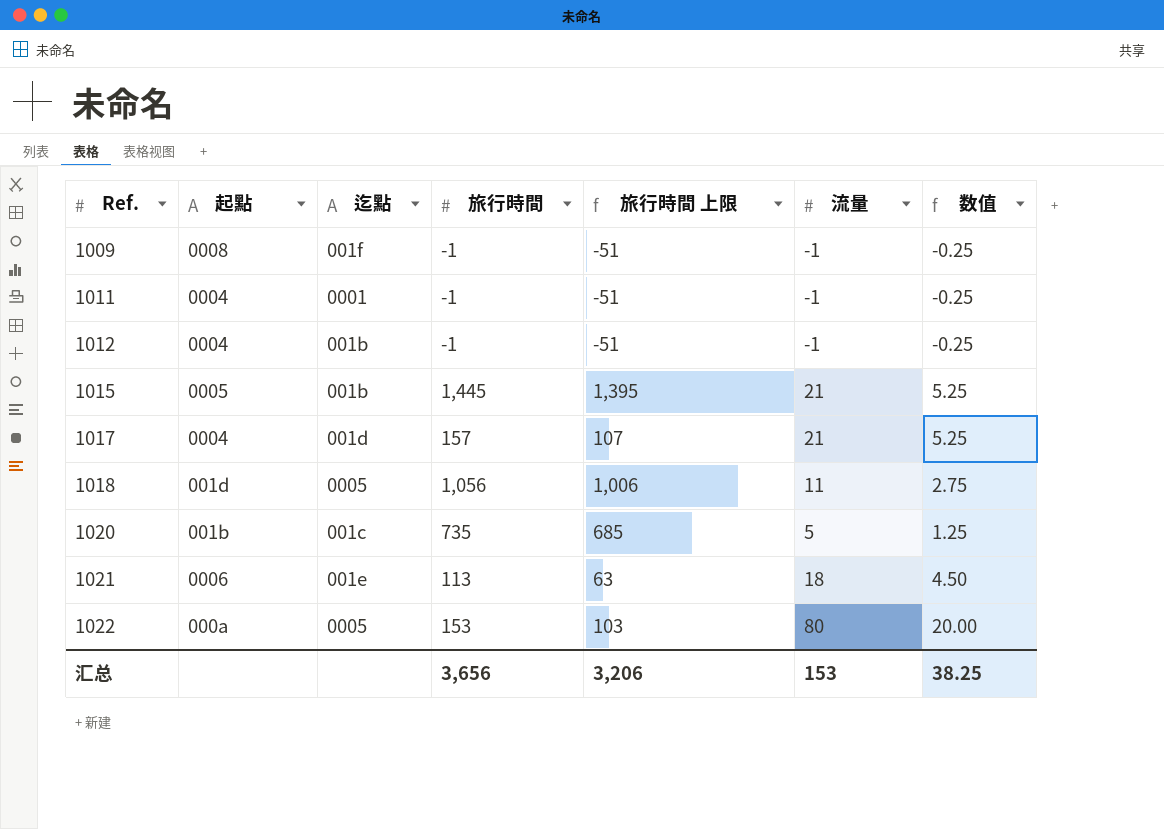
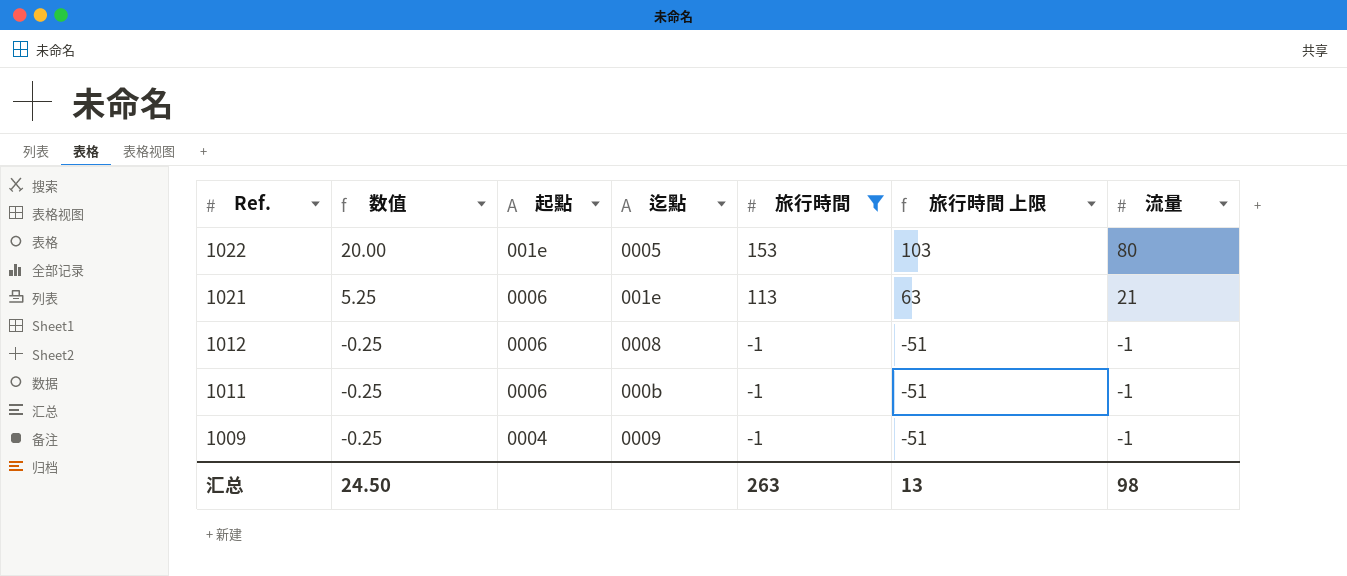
filter: none -> 旅行時間 <= 153
row order: Ref. ascending -> Ref. descending
column 数值 | position: 7 -> 2
1022 | 起點: 000a -> 001e
1021 | 数值: 4.50 -> 5.25
1021 | 流量: 18 -> 21
1012 | 起點: 0004 -> 0006
1012 | 迄點: 001b -> 0008
1011 | 起點: 0004 -> 0006
1011 | 迄點: 0001 -> 000b
1009 | 起點: 0008 -> 0004
1009 | 迄點: 001f -> 0009
汇总 | 数值: 38.25 -> 24.50
汇总 | 旅行時間: 3,656 -> 263
汇总 | 旅行時間 上限: 3,206 -> 13
汇总 | 流量: 153 -> 98

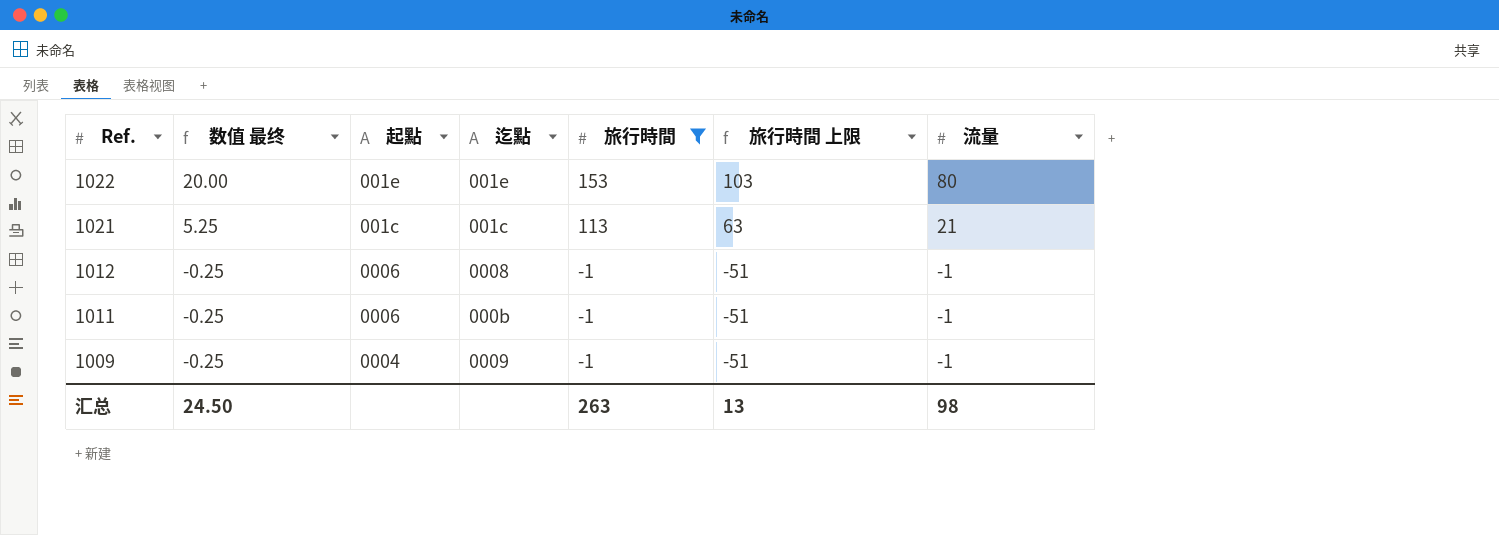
column name: 数值 -> 数值 最终
1022 | 迄點: 0005 -> 001e
1021 | 起點: 0006 -> 001c
1021 | 迄點: 001e -> 001c

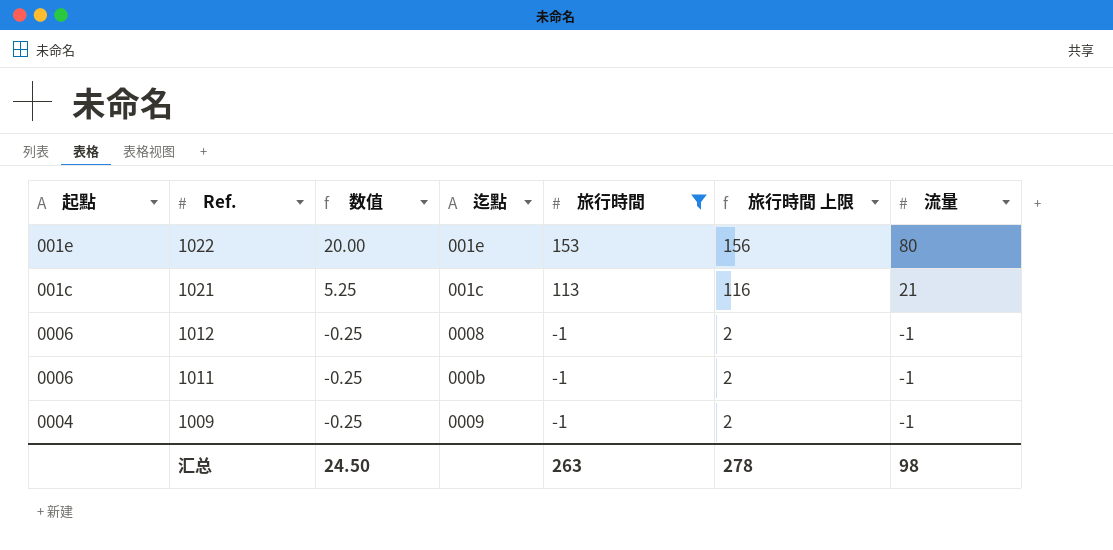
column 起點 | position: 3 -> 1
column name: 数值 最终 -> 数值
column 旅行時間 上限 | formula: [旅行時間] - 50 -> [旅行時間] + 3
汇总 | 旅行時間 上限: 13 -> 278

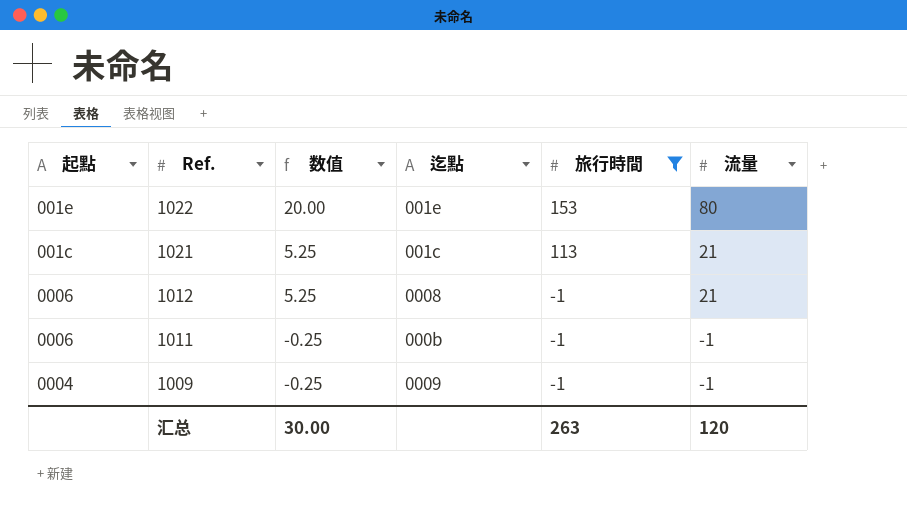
column 旅行時間 上限 | formula: [旅行時間] + 3 -> none
1012 | 数值: -0.25 -> 5.25
1012 | 流量: -1 -> 21
汇总 | 数值: 24.50 -> 30.00
汇总 | 流量: 98 -> 120

